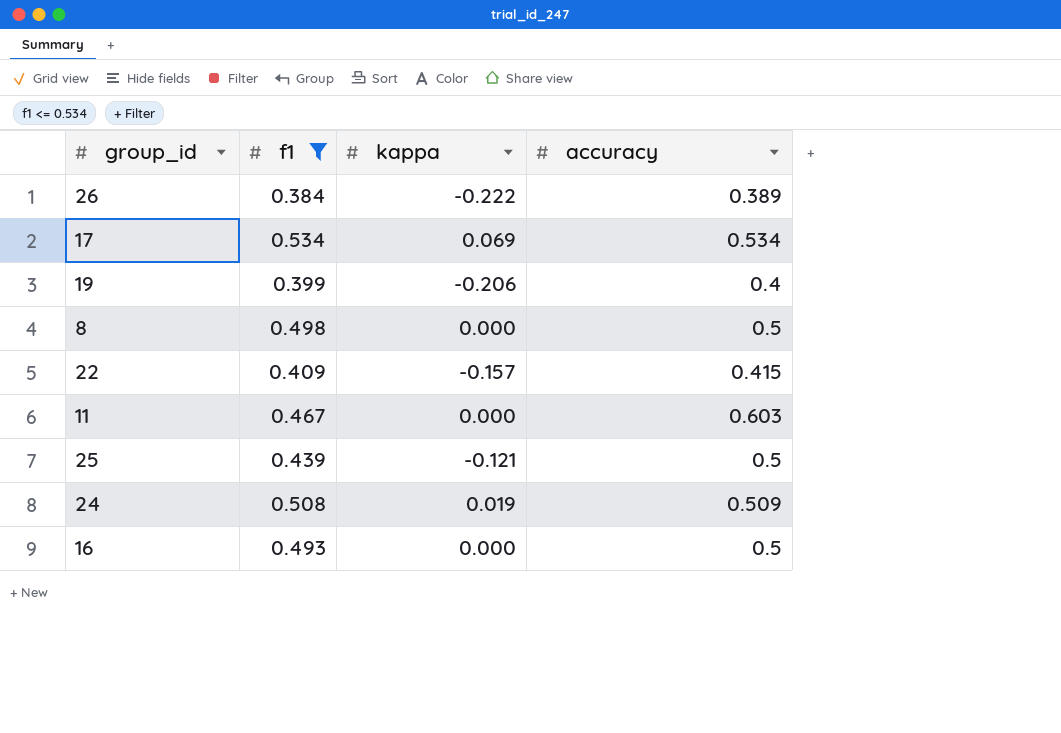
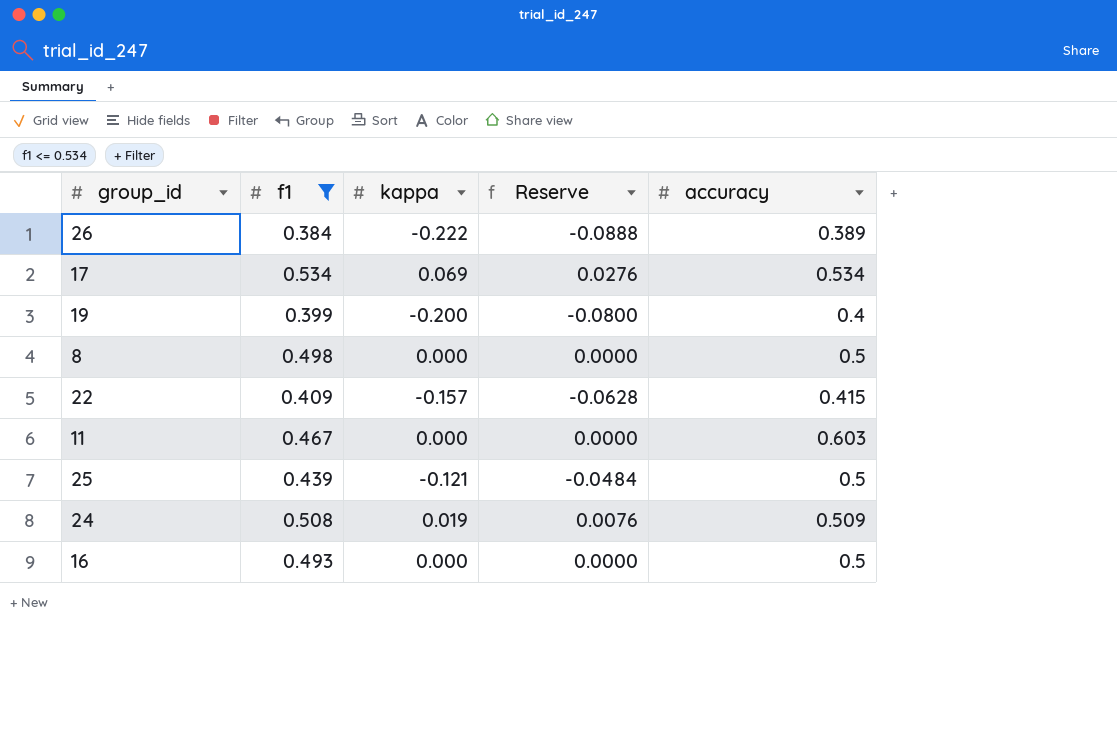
column Reserve | formula: none -> [kappa] * 0.4
19 | kappa: -0.206 -> -0.200

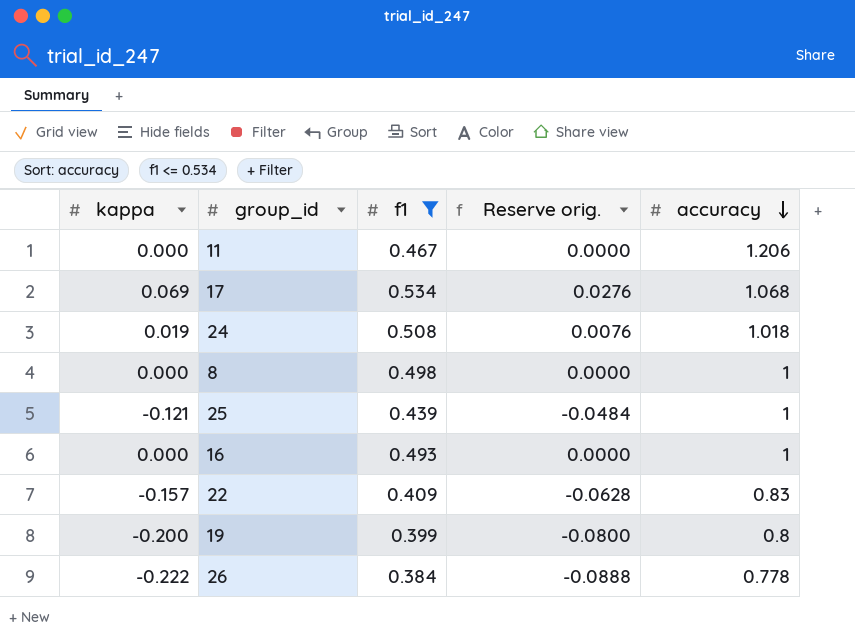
row order: none -> accuracy descending
column kappa | position: 3 -> 1
column name: Reserve -> Reserve orig.
11 | accuracy: 0.603 -> 1.206
17 | accuracy: 0.534 -> 1.068
24 | accuracy: 0.509 -> 1.018
8 | accuracy: 0.5 -> 1
25 | accuracy: 0.5 -> 1
16 | accuracy: 0.5 -> 1
22 | accuracy: 0.415 -> 0.83
19 | accuracy: 0.4 -> 0.8
26 | accuracy: 0.389 -> 0.778

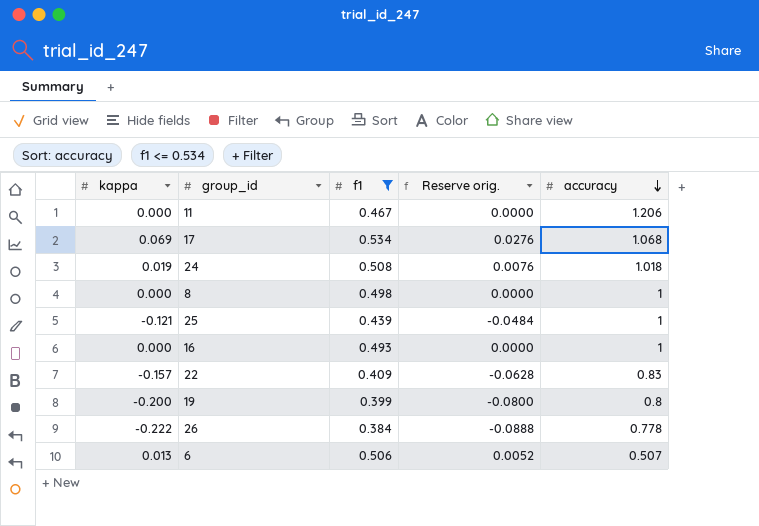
row 6: none -> 0.013 | 0.506 | 0.0052 | 0.507

